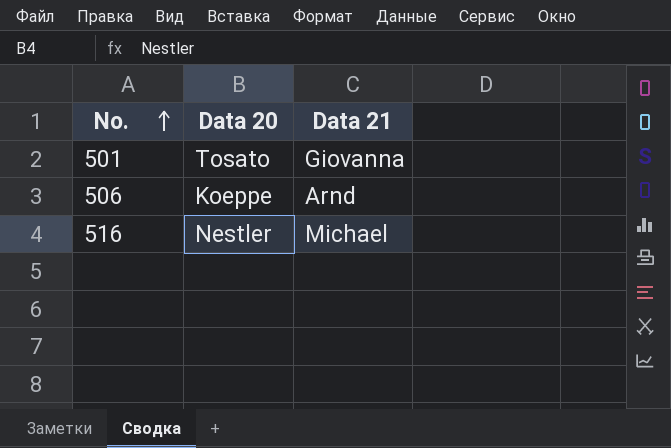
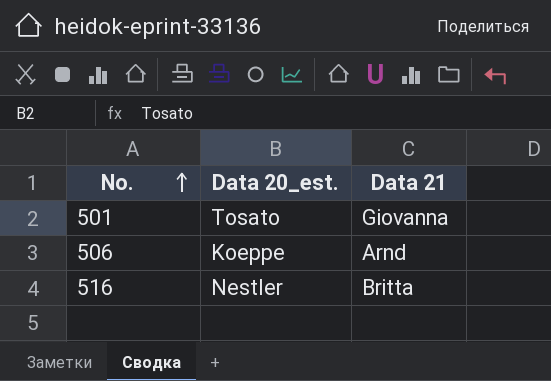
column name: Data 20 -> Data 20_est.
516 | Data 21: Michael -> Britta

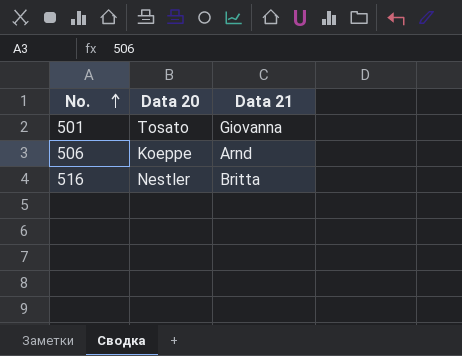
column name: Data 20_est. -> Data 20

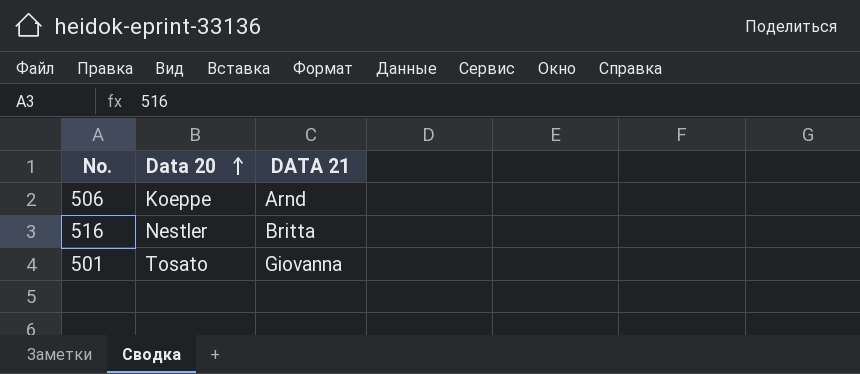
row order: No. ascending -> Data 20 ascending
column name: Data 21 -> DATA 21

